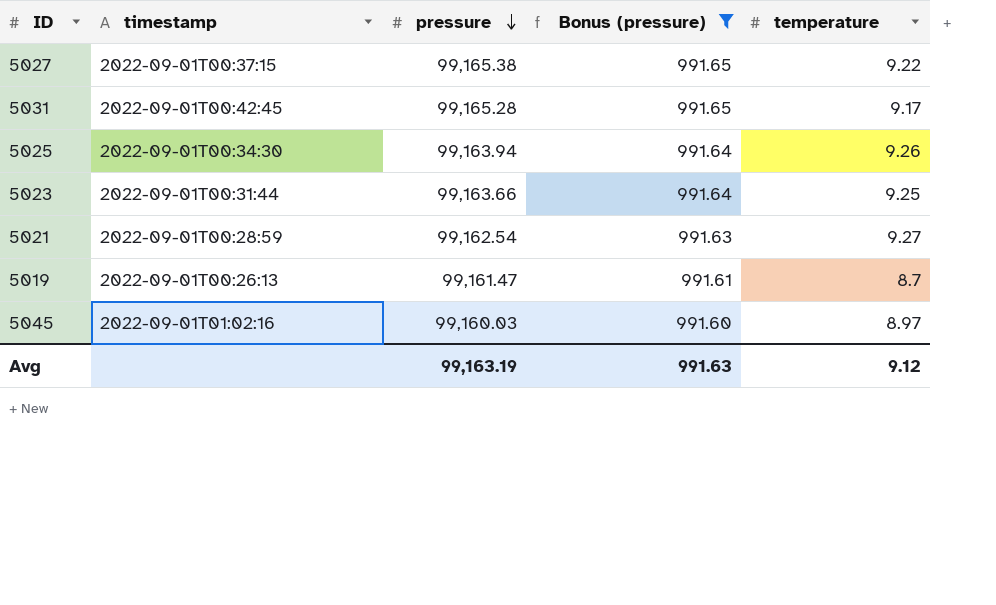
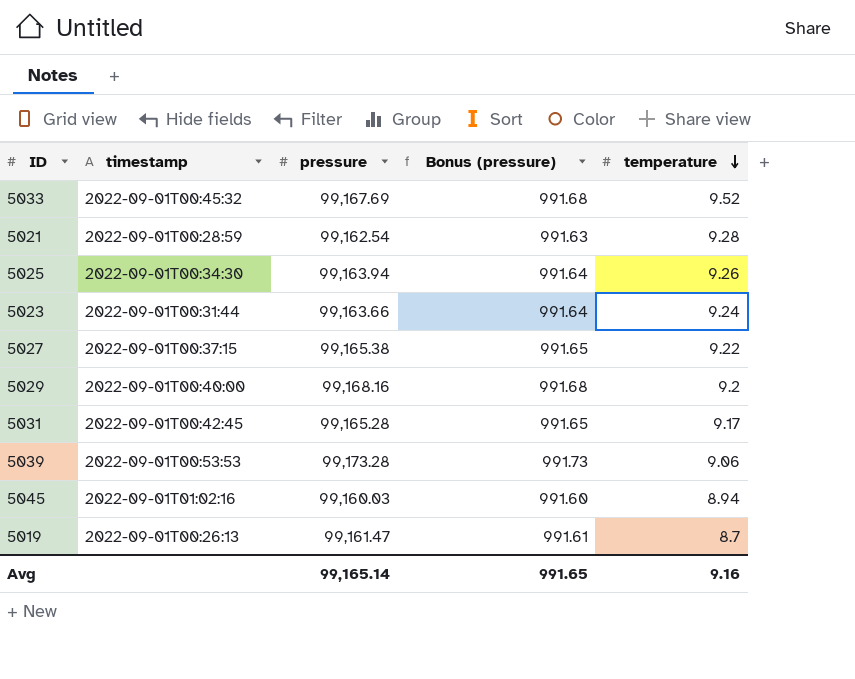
filter: Bonus (pressure) <= 991.65 -> none
row order: pressure descending -> temperature descending
5021 | temperature: 9.27 -> 9.28
5023 | temperature: 9.25 -> 9.24
5045 | temperature: 8.97 -> 8.94
Avg | pressure: 99,163.19 -> 99,165.14
Avg | Bonus (pressure): 991.63 -> 991.65
Avg | temperature: 9.12 -> 9.16

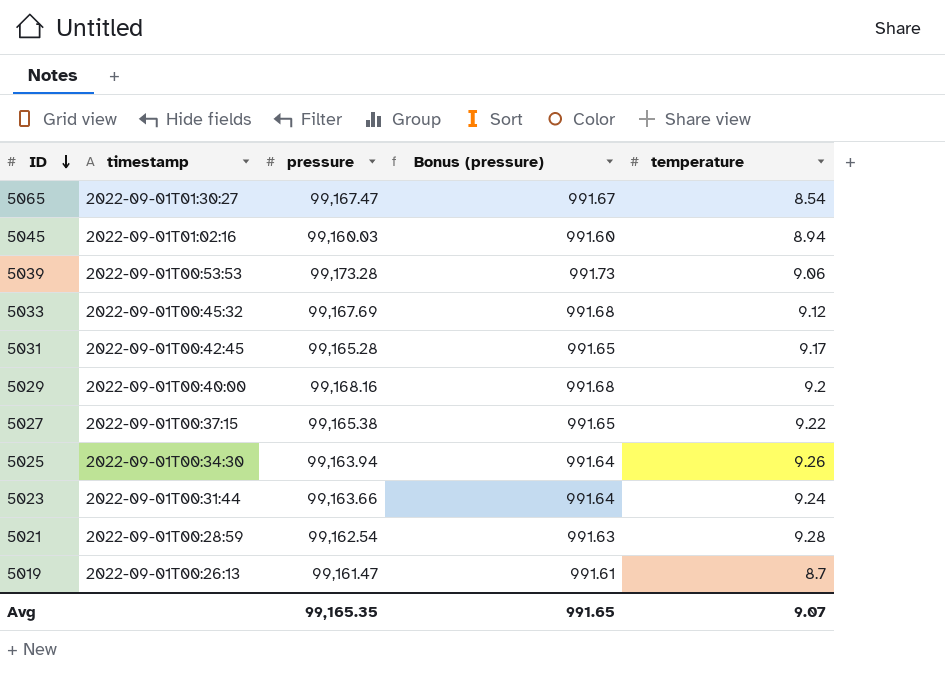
row order: temperature descending -> ID descending
row 5065: none -> 2022-09-01T01:30:27 | 99,167.47 | 991.67 | 8.54
5033 | temperature: 9.52 -> 9.12
Avg | pressure: 99,165.14 -> 99,165.35
Avg | temperature: 9.16 -> 9.07

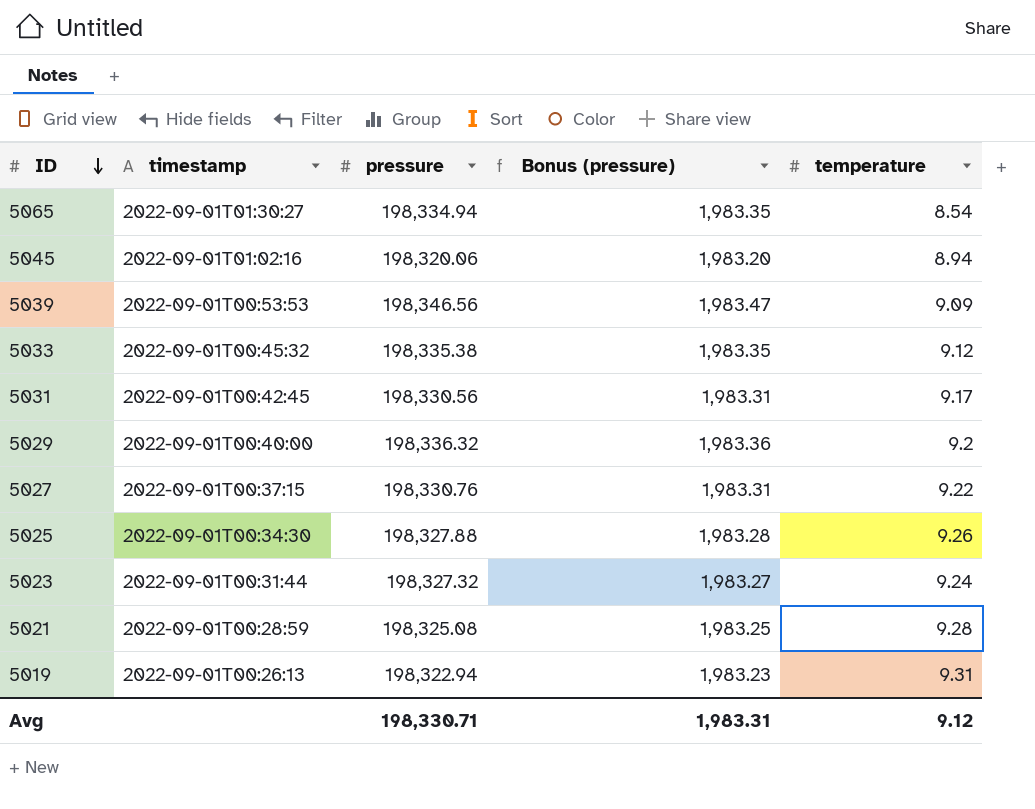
5065 | pressure: 99,167.47 -> 198,334.94
5065 | Bonus (pressure): 991.67 -> 1,983.35
5045 | pressure: 99,160.03 -> 198,320.06
5045 | Bonus (pressure): 991.60 -> 1,983.20
5039 | pressure: 99,173.28 -> 198,346.56
5039 | Bonus (pressure): 991.73 -> 1,983.47
5039 | temperature: 9.06 -> 9.09
5033 | pressure: 99,167.69 -> 198,335.38
5033 | Bonus (pressure): 991.68 -> 1,983.35
5031 | pressure: 99,165.28 -> 198,330.56
5031 | Bonus (pressure): 991.65 -> 1,983.31
5029 | pressure: 99,168.16 -> 198,336.32
5029 | Bonus (pressure): 991.68 -> 1,983.36
5027 | pressure: 99,165.38 -> 198,330.76
5027 | Bonus (pressure): 991.65 -> 1,983.31
5025 | pressure: 99,163.94 -> 198,327.88
5025 | Bonus (pressure): 991.64 -> 1,983.28
5023 | pressure: 99,163.66 -> 198,327.32
5023 | Bonus (pressure): 991.64 -> 1,983.27
5021 | pressure: 99,162.54 -> 198,325.08
5021 | Bonus (pressure): 991.63 -> 1,983.25
5019 | pressure: 99,161.47 -> 198,322.94
5019 | Bonus (pressure): 991.61 -> 1,983.23
5019 | temperature: 8.7 -> 9.31
Avg | pressure: 99,165.35 -> 198,330.71
Avg | Bonus (pressure): 991.65 -> 1,983.31
Avg | temperature: 9.07 -> 9.12

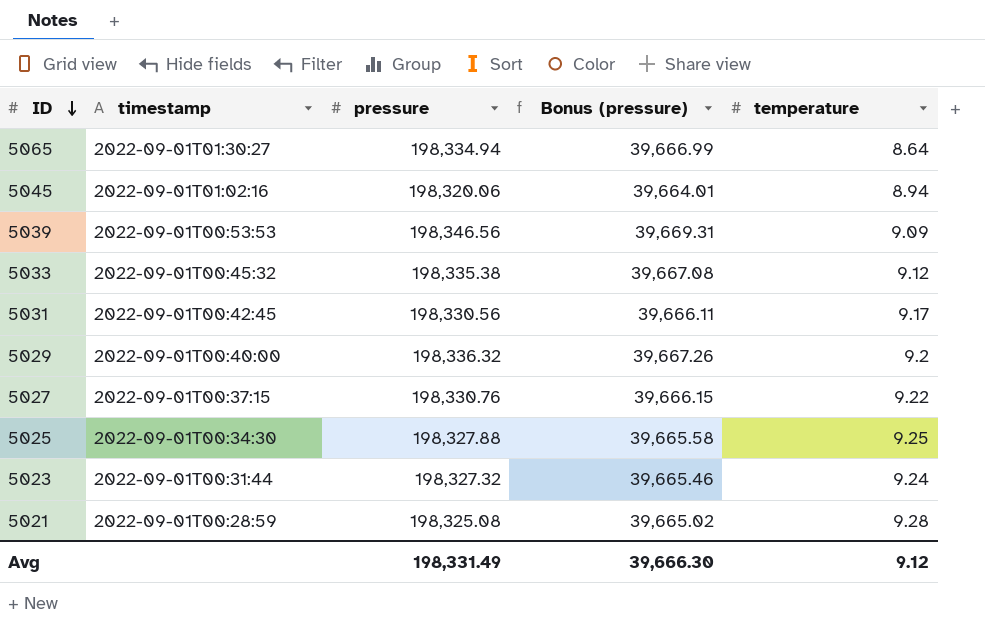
column Bonus (pressure) | formula: [pressure] * 0.01 -> [pressure] * 0.2
row 5019: 2022-09-01T00:26:13 | 198,322.94 | 1,983.23 | 9.31 -> none
5065 | temperature: 8.54 -> 8.64
5025 | temperature: 9.26 -> 9.25
Avg | pressure: 198,330.71 -> 198,331.49
Avg | Bonus (pressure): 1,983.31 -> 39,666.30

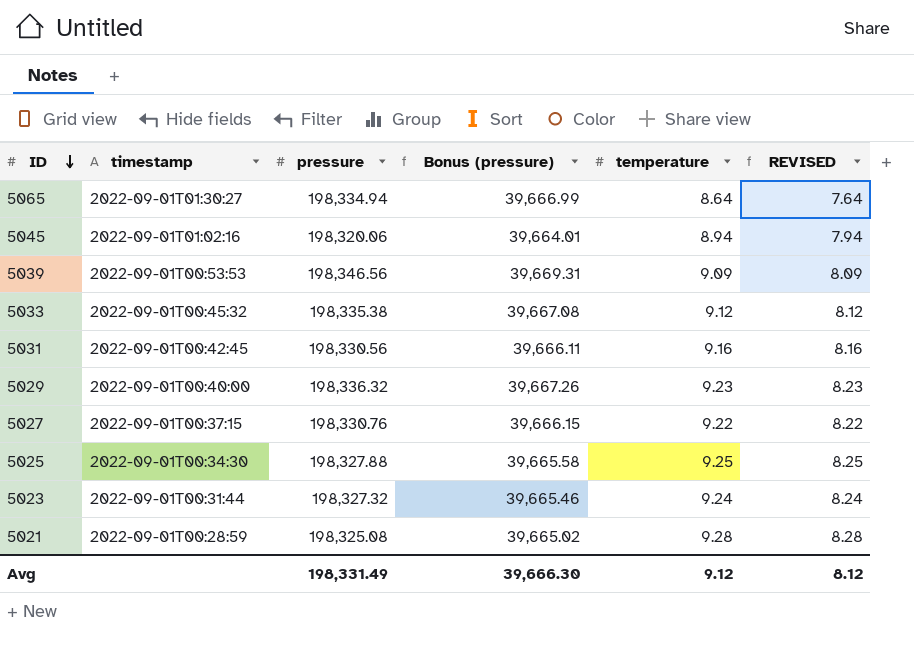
column REVISED | formula: none -> [temperature] - 1
5031 | temperature: 9.17 -> 9.16
5029 | temperature: 9.2 -> 9.23

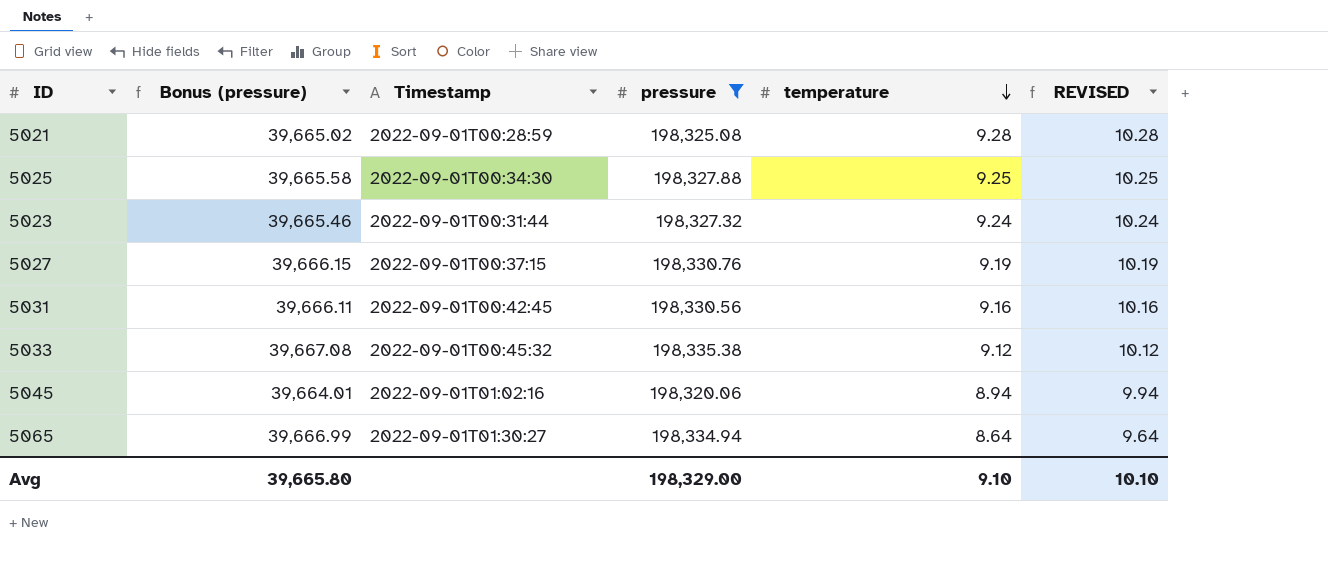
filter: none -> pressure <= 198,335.38
row order: ID descending -> temperature descending
column Bonus (pressure) | position: 4 -> 2
column name: timestamp -> Timestamp
column REVISED | formula: [temperature] - 1 -> [temperature] + 1
5027 | temperature: 9.22 -> 9.19
Avg | Bonus (pressure): 39,666.30 -> 39,665.80
Avg | pressure: 198,331.49 -> 198,329.00
Avg | temperature: 9.12 -> 9.10
Avg | REVISED: 8.12 -> 10.10

